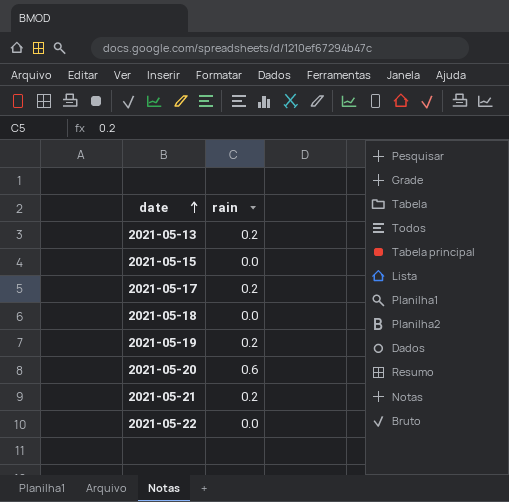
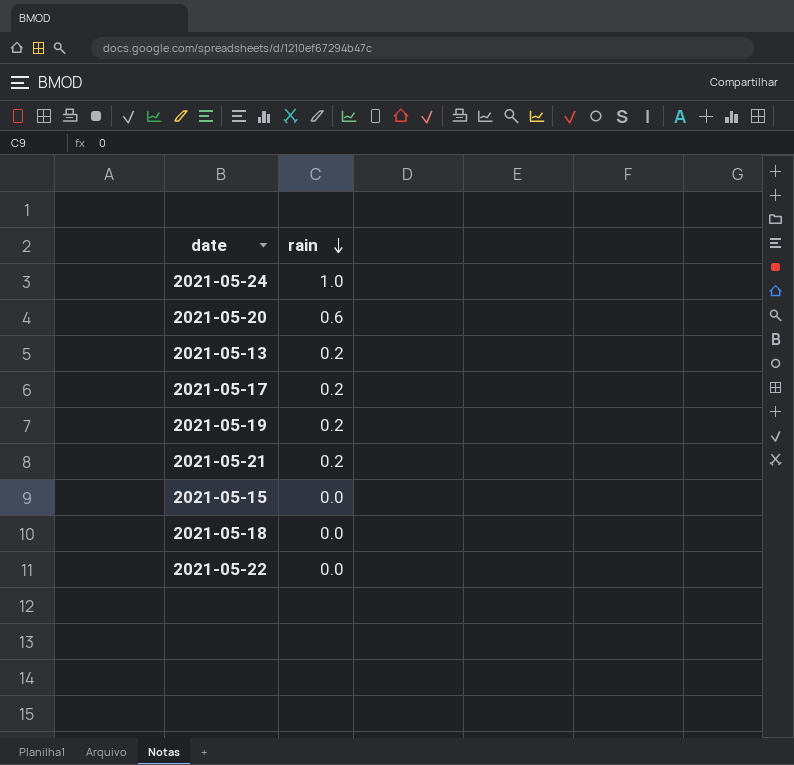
row order: date ascending -> rain descending
row 2021-05-24: none -> 1.0

